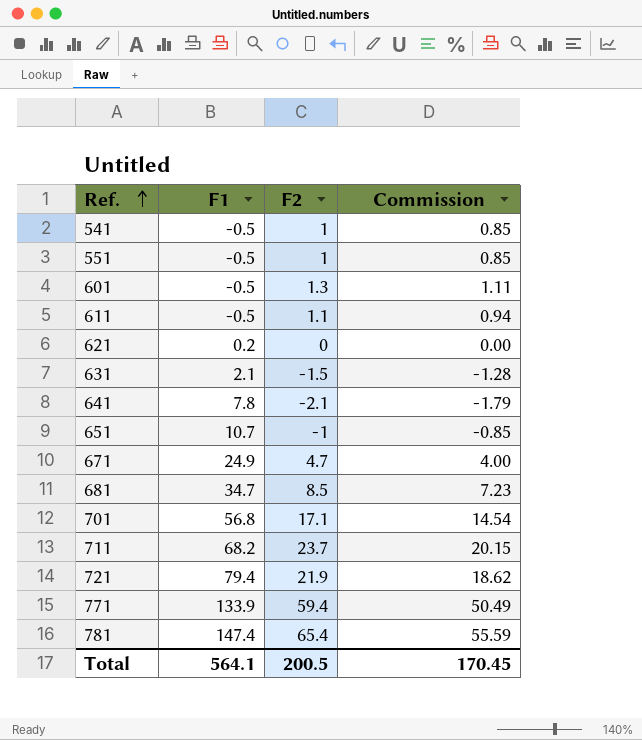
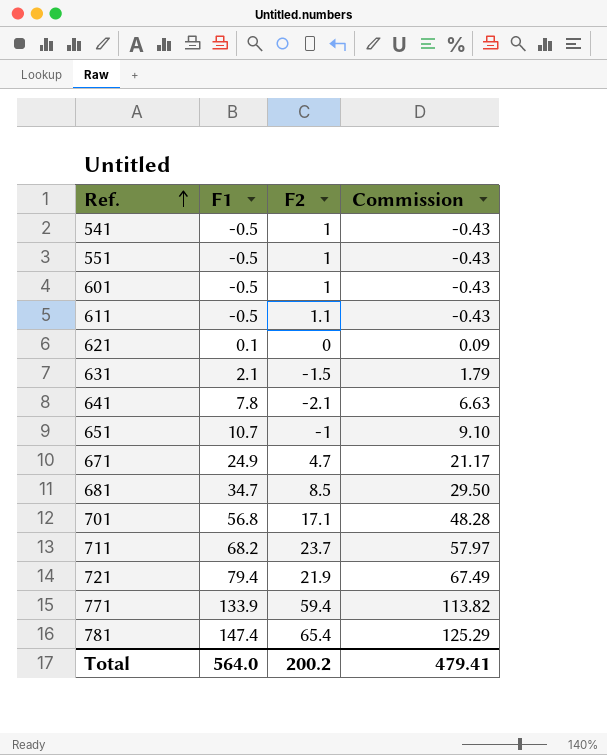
column Commission | formula: [F2] * 0.85 -> [F1] * 0.85
601 | F2: 1.3 -> 1
621 | F1: 0.2 -> 0.1
Total | F1: 564.1 -> 564.0
Total | F2: 200.5 -> 200.2
Total | Commission: 170.45 -> 479.41

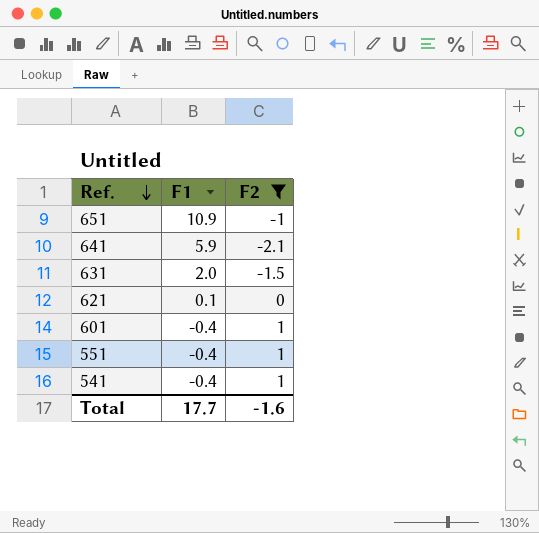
filter: none -> F2 <= 1
row order: Ref. ascending -> Ref. descending
column Commission | formula: [F1] * 0.85 -> none
651 | F1: 10.7 -> 10.9
641 | F1: 7.8 -> 5.9
631 | F1: 2.1 -> 2.0
601 | F1: -0.5 -> -0.4
551 | F1: -0.5 -> -0.4
541 | F1: -0.5 -> -0.4
Total | F1: 564.0 -> 17.7
Total | F2: 200.2 -> -1.6

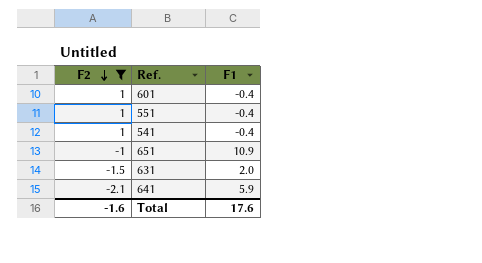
row order: Ref. descending -> F2 descending
column F2 | position: 3 -> 1
row 621: 0.1 | 0 -> none
Total | F1: 17.7 -> 17.6

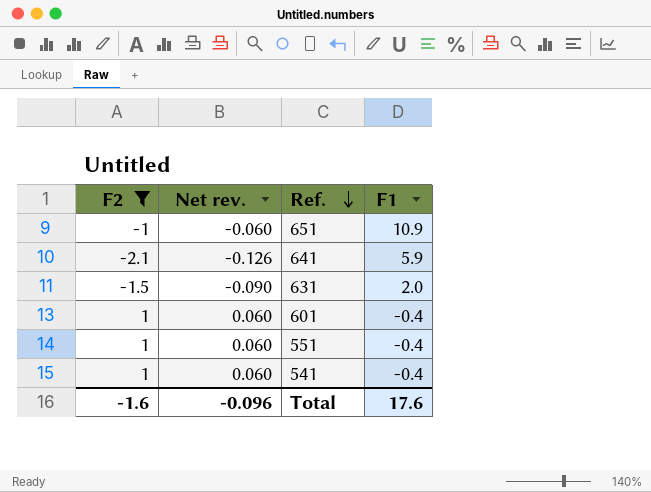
row order: F2 descending -> Ref. descending
column Net rev. | formula: none -> [F2] * 0.06

